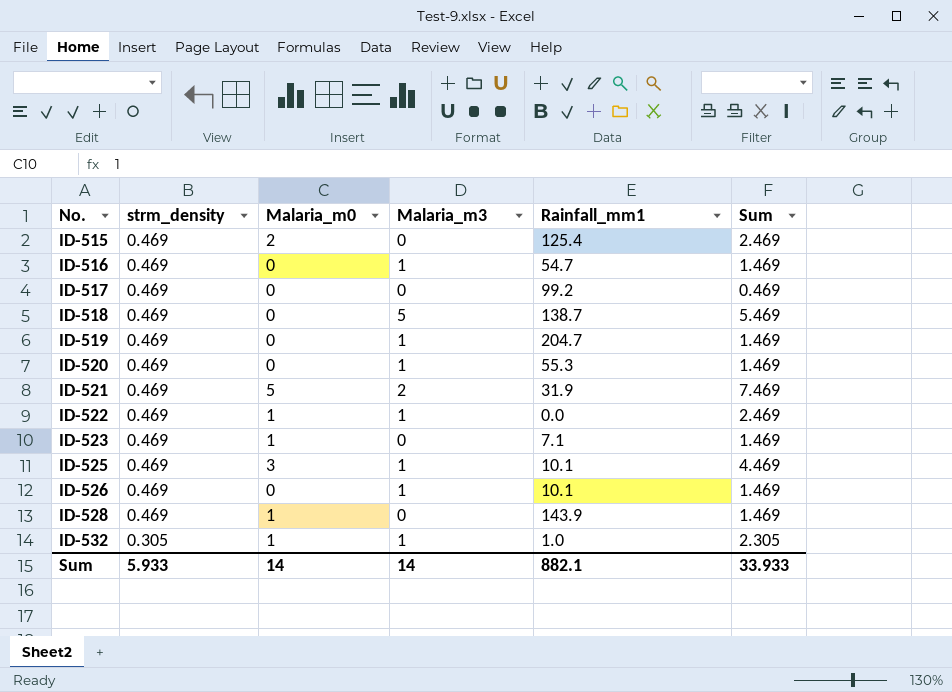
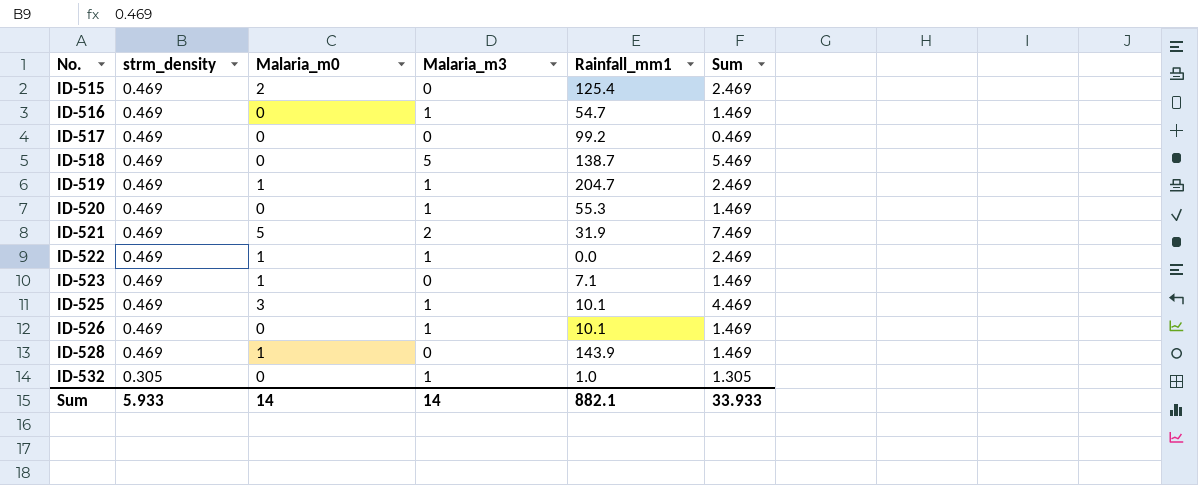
ID-519 | Malaria_m0: 0 -> 1
ID-519 | Sum: 1.469 -> 2.469
ID-532 | Malaria_m0: 1 -> 0
ID-532 | Sum: 2.305 -> 1.305

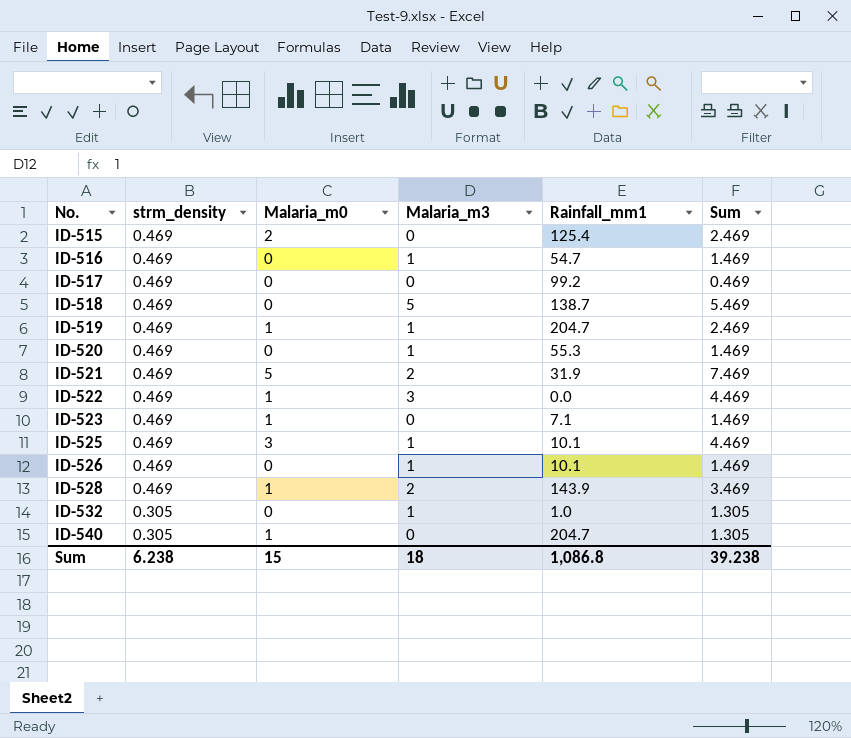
ID-522 | Malaria_m3: 1 -> 3
ID-522 | Sum: 2.469 -> 4.469
ID-528 | Malaria_m3: 0 -> 2
ID-528 | Sum: 1.469 -> 3.469
row ID-540: none -> 0.305 | 1 | 0 | 204.7 | 1.305
Sum | strm_density: 5.933 -> 6.238
Sum | Malaria_m0: 14 -> 15
Sum | Malaria_m3: 14 -> 18
Sum | Rainfall_mm1: 882.1 -> 1,086.8
Sum | Sum: 33.933 -> 39.238

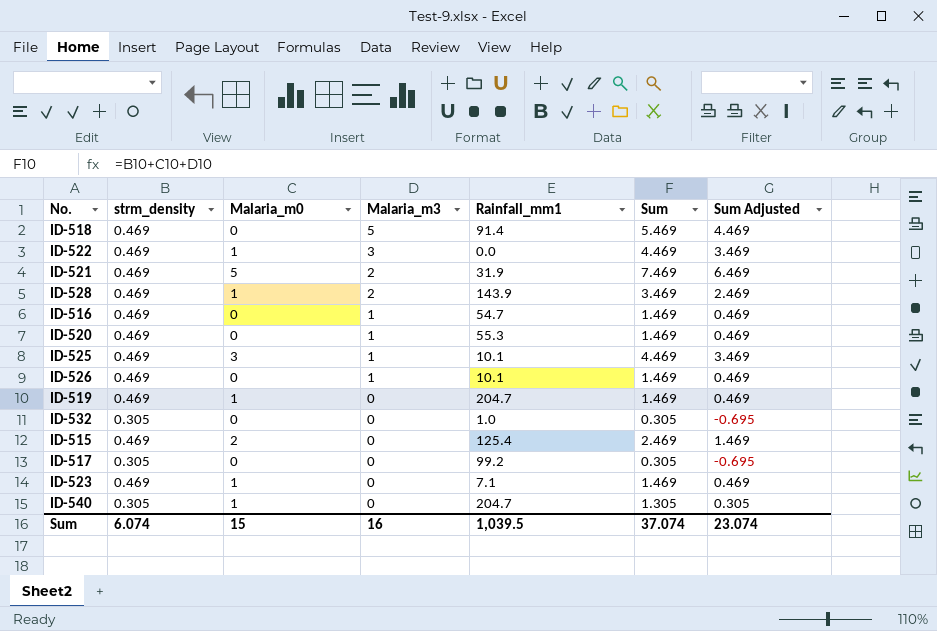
row order: No. ascending -> Malaria_m3 descending
column Sum Adjusted | formula: none -> [Sum] - 1
ID-518 | Rainfall_mm1: 138.7 -> 91.4
ID-519 | Malaria_m3: 1 -> 0
ID-519 | Sum: 2.469 -> 1.469
ID-532 | Malaria_m3: 1 -> 0
ID-532 | Sum: 1.305 -> 0.305
ID-517 | strm_density: 0.469 -> 0.305
ID-517 | Sum: 0.469 -> 0.305
Sum | strm_density: 6.238 -> 6.074
Sum | Malaria_m3: 18 -> 16
Sum | Rainfall_mm1: 1,086.8 -> 1,039.5
Sum | Sum: 39.238 -> 37.074

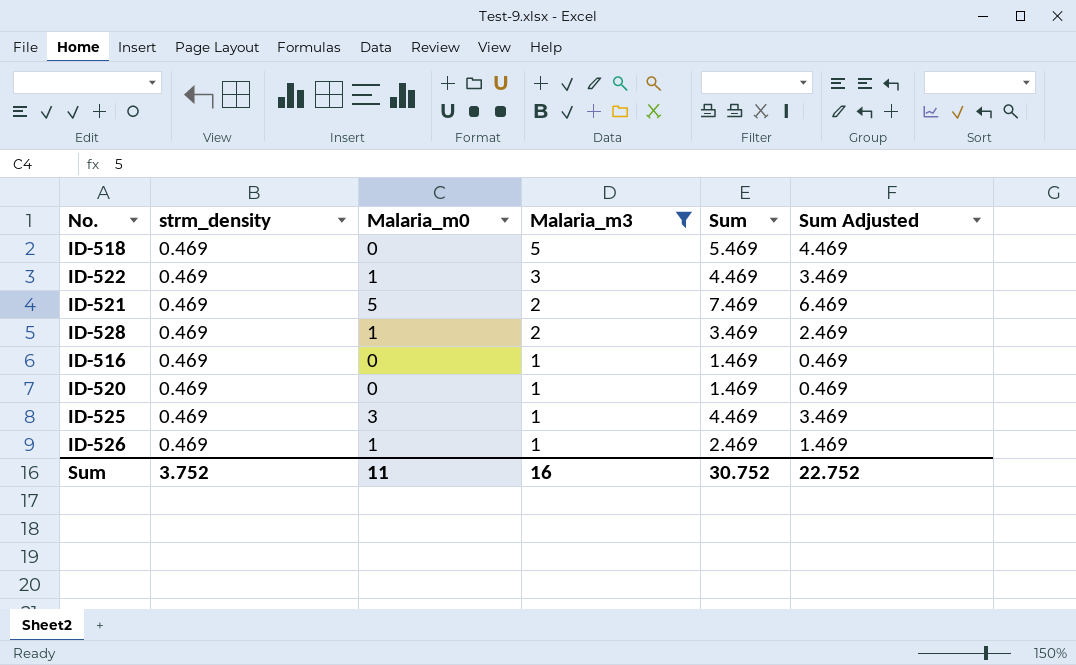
filter: none -> Malaria_m3 != 0
column Rainfall_mm1 | position: 5 -> none
ID-526 | Malaria_m0: 0 -> 1
ID-526 | Sum: 1.469 -> 2.469
ID-526 | Sum Adjusted: 0.469 -> 1.469
Sum | strm_density: 6.074 -> 3.752
Sum | Malaria_m0: 15 -> 11
Sum | Sum: 37.074 -> 30.752
Sum | Sum Adjusted: 23.074 -> 22.752

